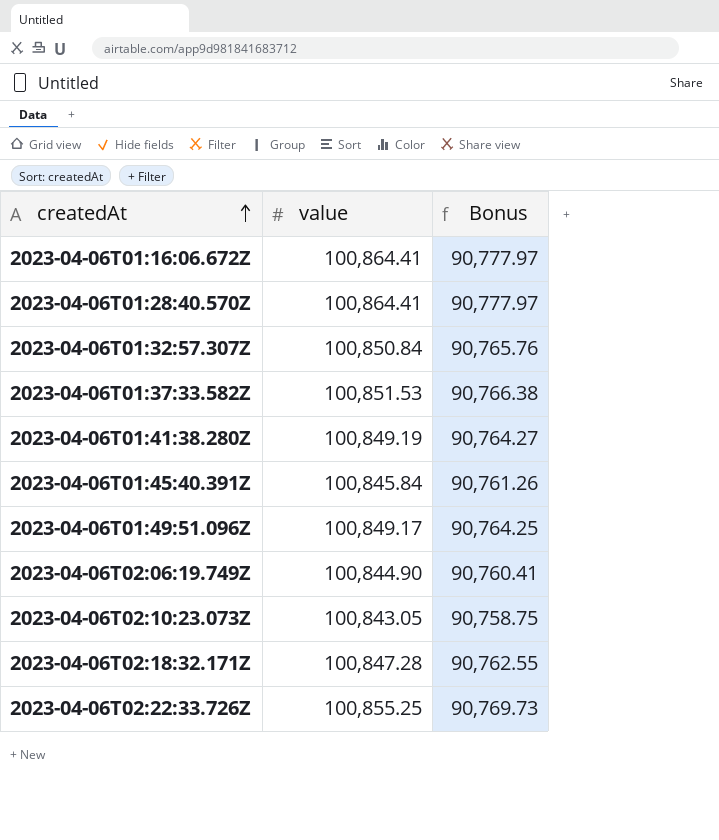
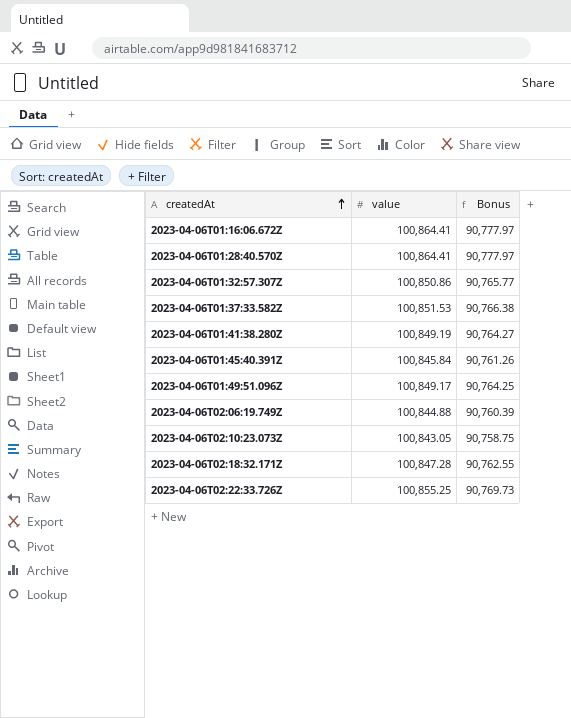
2023-04-06T01:32:57.307Z | value: 100,850.84 -> 100,850.86
2023-04-06T01:32:57.307Z | Bonus: 90,765.76 -> 90,765.77
2023-04-06T02:06:19.749Z | value: 100,844.90 -> 100,844.88
2023-04-06T02:06:19.749Z | Bonus: 90,760.41 -> 90,760.39

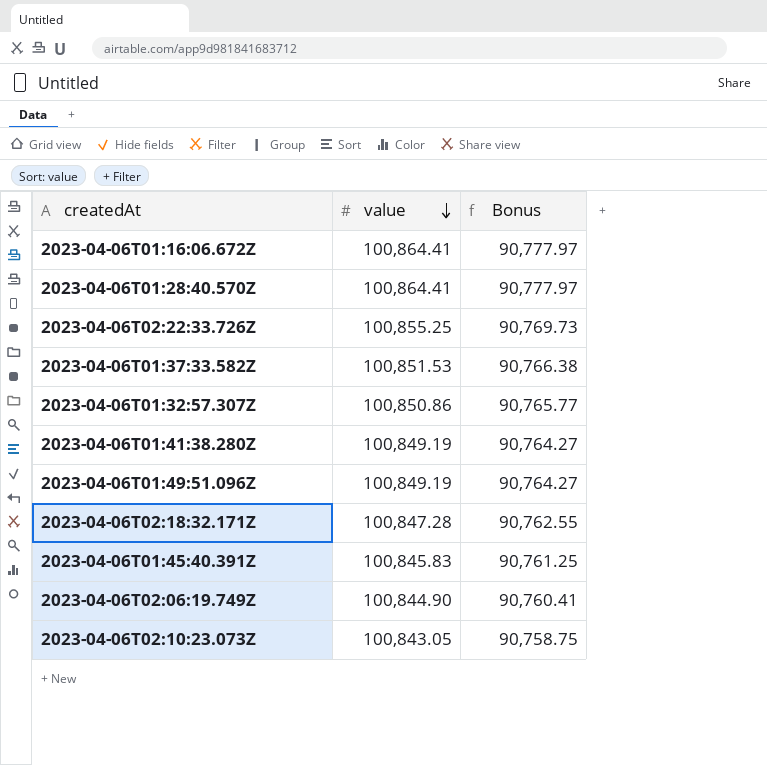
row order: createdAt ascending -> value descending
2023-04-06T01:49:51.096Z | value: 100,849.17 -> 100,849.19
2023-04-06T01:49:51.096Z | Bonus: 90,764.25 -> 90,764.27
2023-04-06T01:45:40.391Z | value: 100,845.84 -> 100,845.83
2023-04-06T01:45:40.391Z | Bonus: 90,761.26 -> 90,761.25
2023-04-06T02:06:19.749Z | value: 100,844.88 -> 100,844.90
2023-04-06T02:06:19.749Z | Bonus: 90,760.39 -> 90,760.41

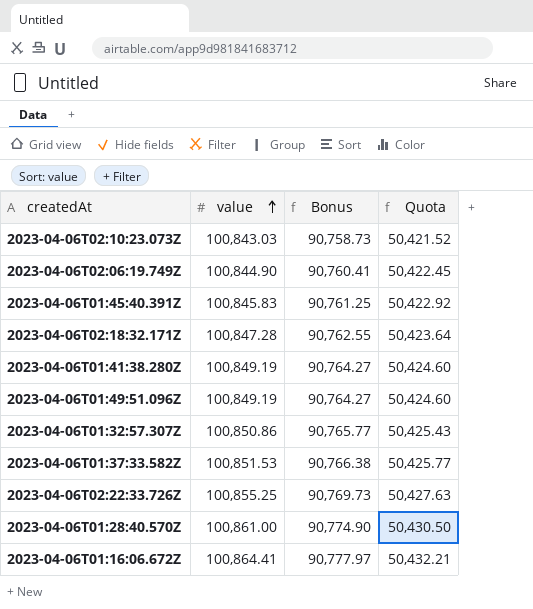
row order: value descending -> value ascending
column Quota | formula: none -> [value] * 0.5
2023-04-06T02:10:23.073Z | value: 100,843.05 -> 100,843.03
2023-04-06T02:10:23.073Z | Bonus: 90,758.75 -> 90,758.73
2023-04-06T01:28:40.570Z | value: 100,864.41 -> 100,861.00
2023-04-06T01:28:40.570Z | Bonus: 90,777.97 -> 90,774.90

